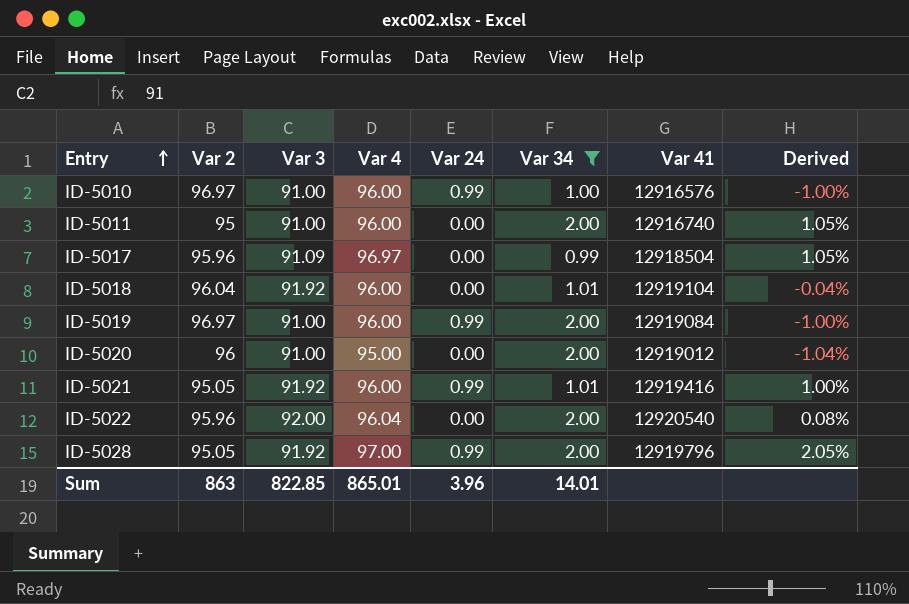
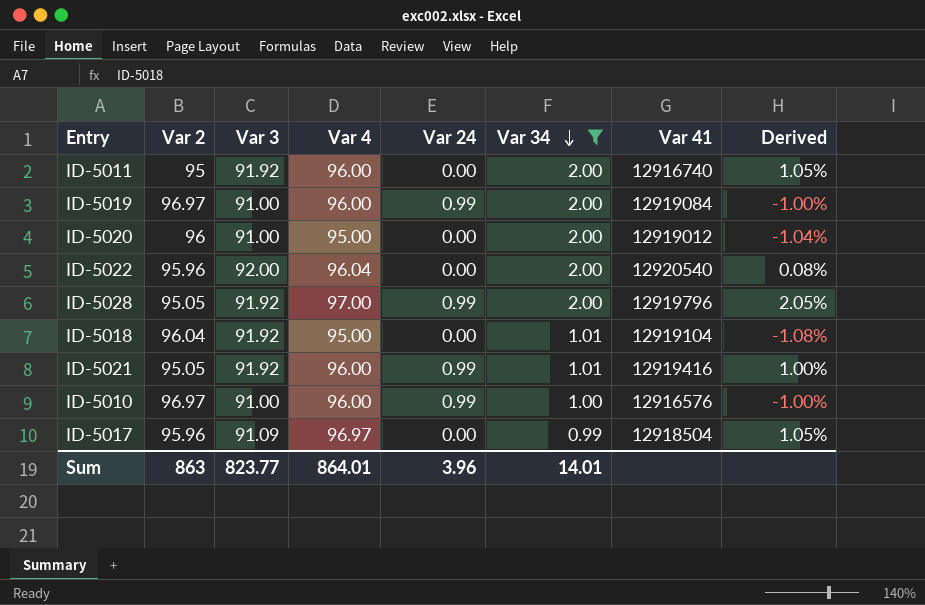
row order: Entry ascending -> Var 34 descending
ID-5011 | Var 3: 91.00 -> 91.92
ID-5018 | Var 4: 96.00 -> 95.00
ID-5018 | Derived: -0.04% -> -1.08%
Sum | Var 3: 822.85 -> 823.77
Sum | Var 4: 865.01 -> 864.01

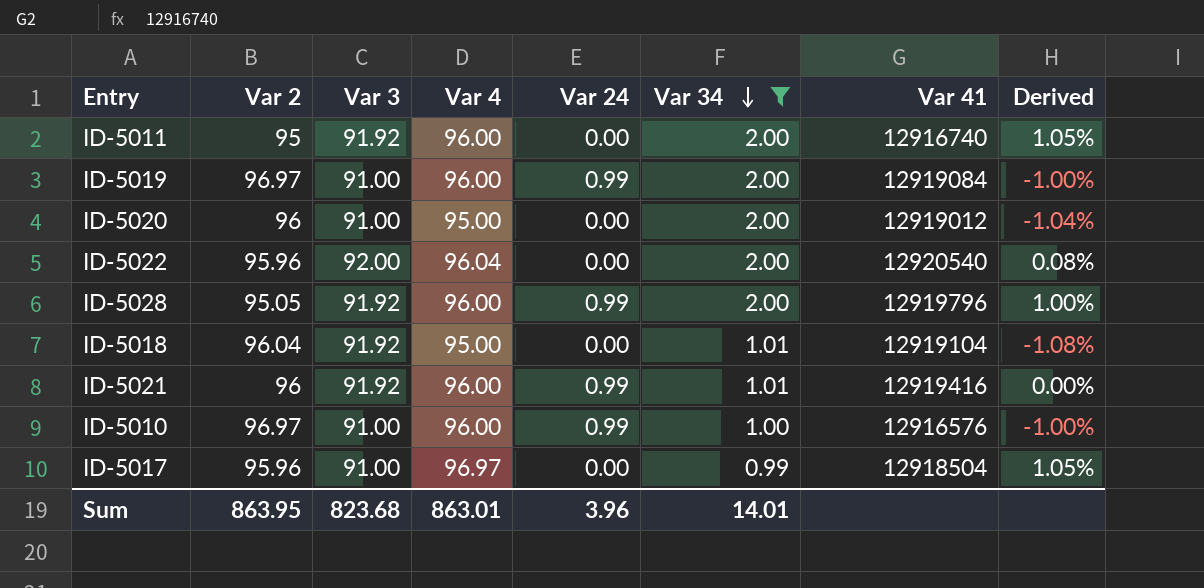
ID-5028 | Var 4: 97.00 -> 96.00
ID-5028 | Derived: 2.05% -> 1.00%
ID-5021 | Var 2: 95.05 -> 96
ID-5021 | Derived: 1.00% -> 0.00%
ID-5017 | Var 3: 91.09 -> 91.00
Sum | Var 2: 863 -> 863.95
Sum | Var 3: 823.77 -> 823.68
Sum | Var 4: 864.01 -> 863.01

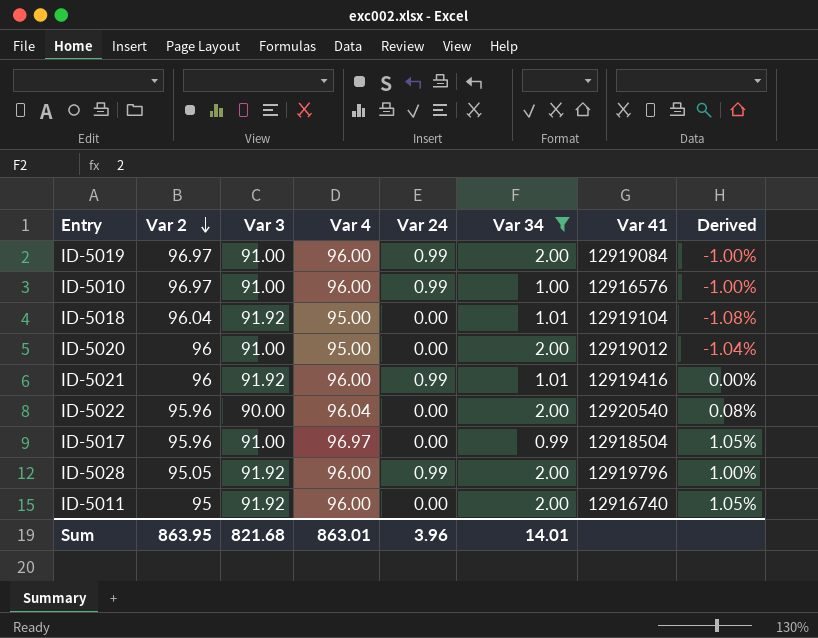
row order: Var 34 descending -> Var 2 descending
ID-5022 | Var 3: 92.00 -> 90.00
Sum | Var 3: 823.68 -> 821.68

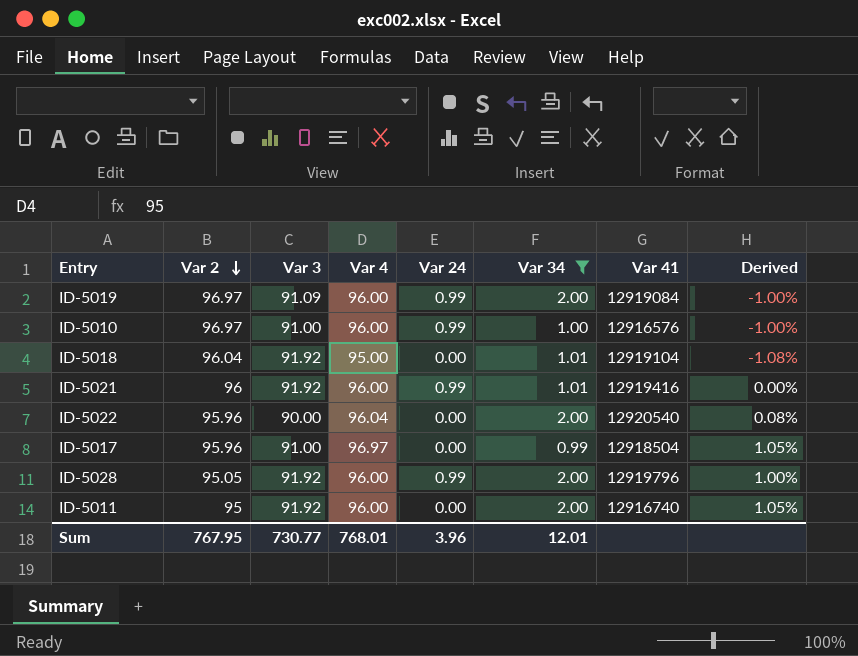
row ID-5020: 96 | 91.00 | 95.00 | 0.00 | 2.00 | 12919012 | -1.04% -> none
ID-5019 | Var 3: 91.00 -> 91.09
Sum | Var 2: 863.95 -> 767.95
Sum | Var 3: 821.68 -> 730.77
Sum | Var 4: 863.01 -> 768.01
Sum | Var 34: 14.01 -> 12.01

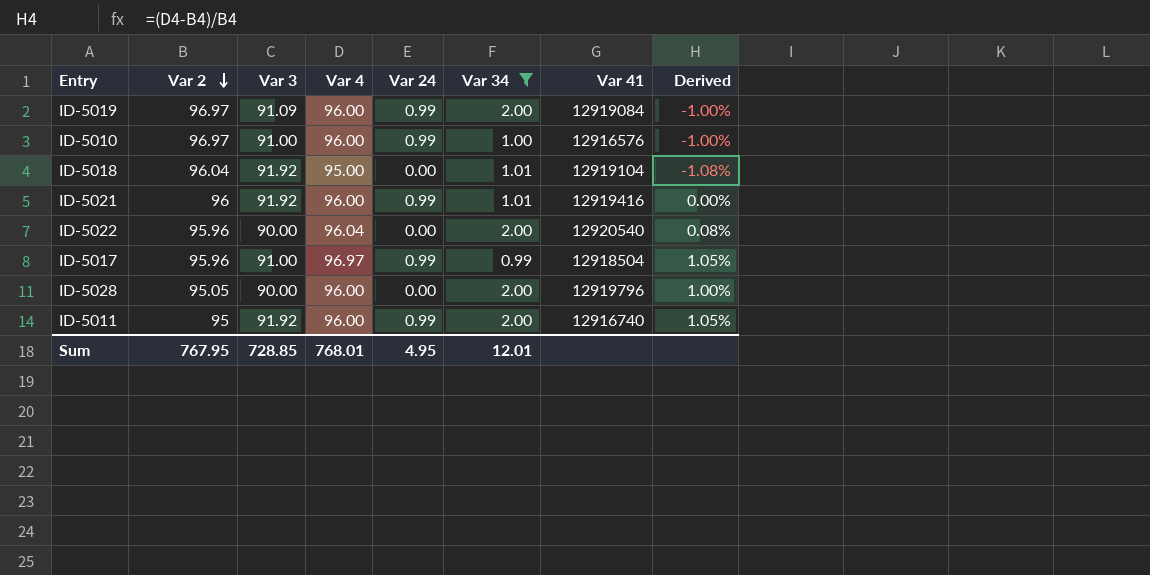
ID-5017 | Var 24: 0.00 -> 0.99
ID-5028 | Var 3: 91.92 -> 90.00
ID-5028 | Var 24: 0.99 -> 0.00
ID-5011 | Var 24: 0.00 -> 0.99
Sum | Var 3: 730.77 -> 728.85
Sum | Var 24: 3.96 -> 4.95

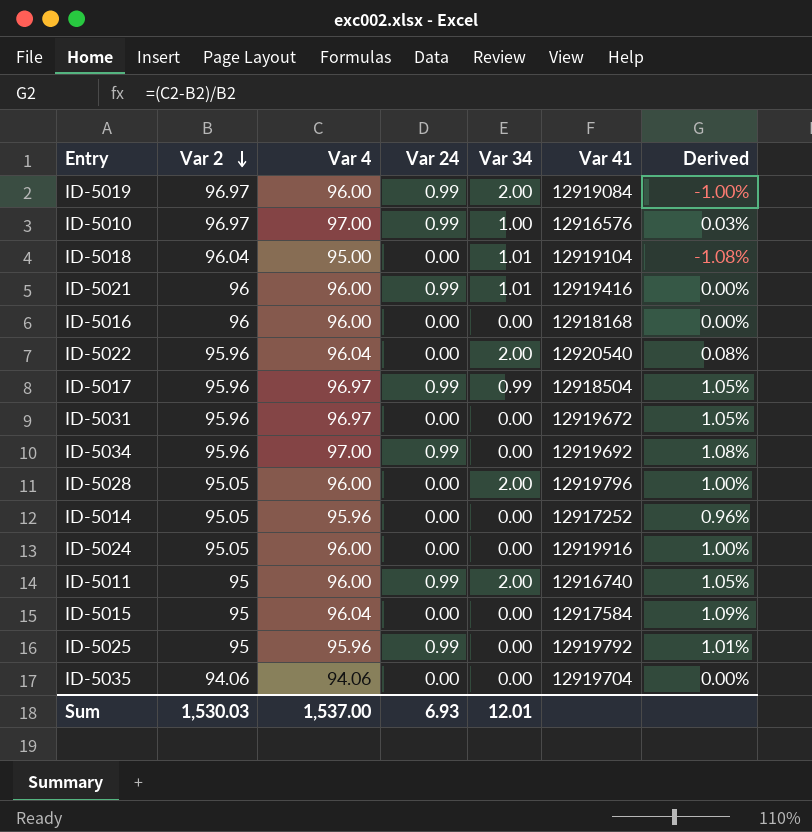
filter: Var 34 != 0.00 -> none
column Var 3 | position: 3 -> none
ID-5010 | Var 4: 96.00 -> 97.00
ID-5010 | Derived: -1.00% -> 0.03%
Sum | Var 2: 767.95 -> 1,530.03
Sum | Var 4: 768.01 -> 1,537.00
Sum | Var 24: 4.95 -> 6.93

